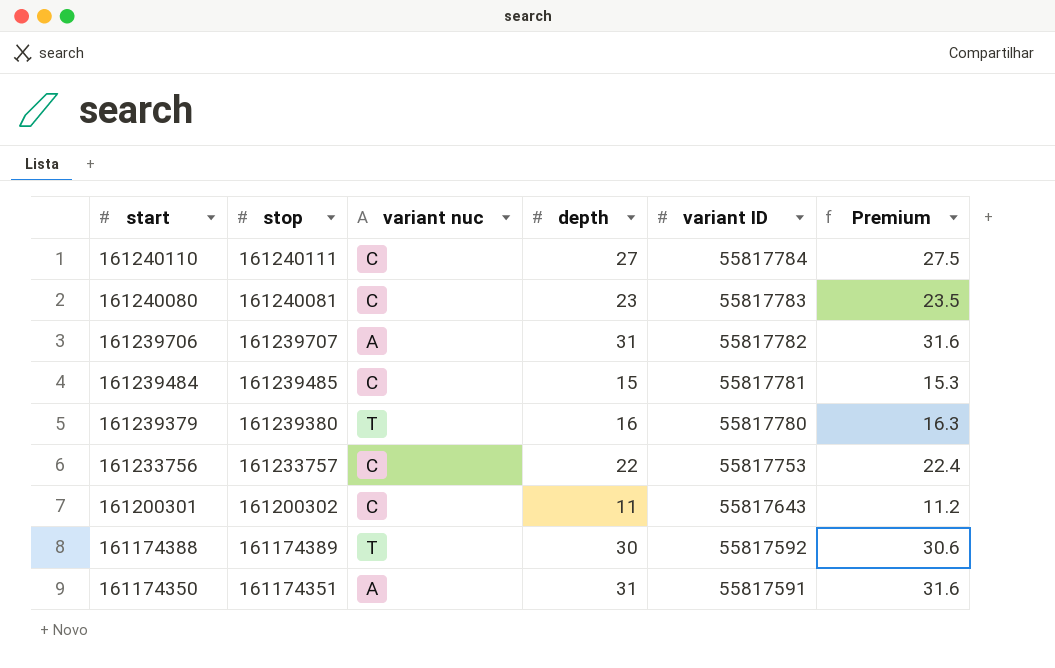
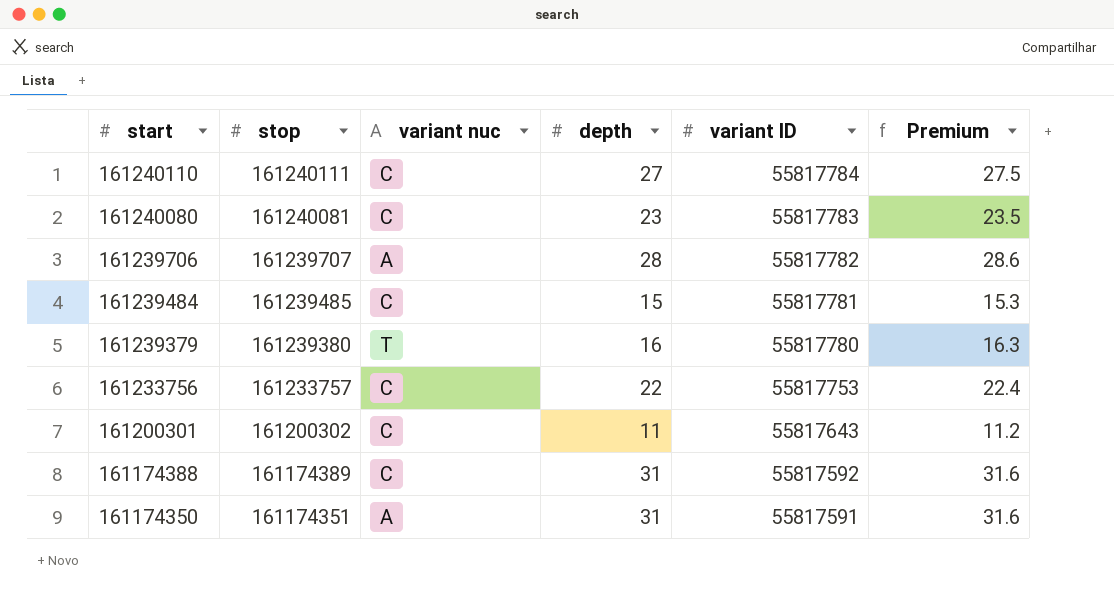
161239706 | depth: 31 -> 28
161239706 | Premium: 31.6 -> 28.6
161174388 | variant nuc: T -> C
161174388 | depth: 30 -> 31
161174388 | Premium: 30.6 -> 31.6

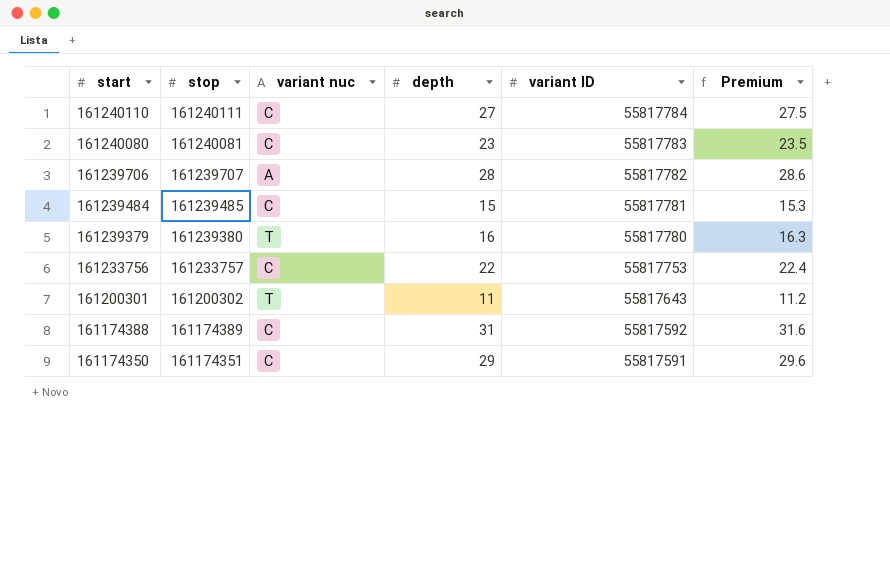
161200301 | variant nuc: C -> T
161174350 | variant nuc: A -> C
161174350 | depth: 31 -> 29
161174350 | Premium: 31.6 -> 29.6

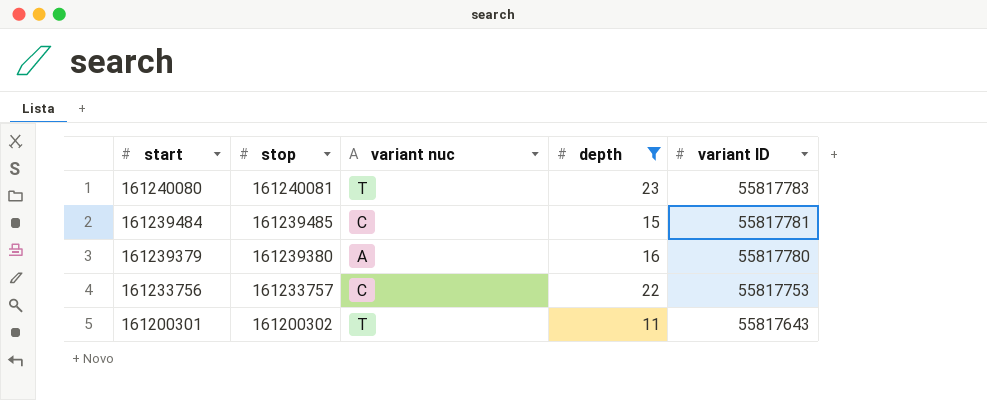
filter: none -> depth <= 23
column Premium | formula: [depth] * 1.02 -> none
161240080 | variant nuc: C -> T
161239379 | variant nuc: T -> A

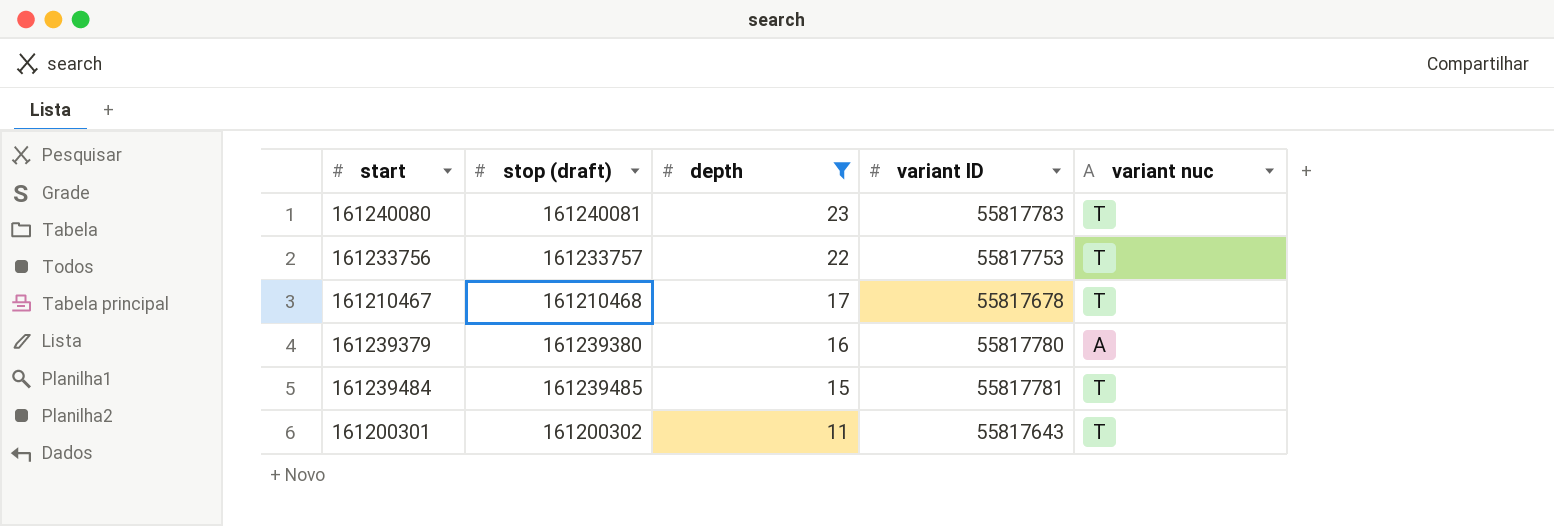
row order: start descending -> depth descending
column name: stop -> stop (draft)
column variant nuc | position: 3 -> 5
161233756 | variant nuc: C -> T
row 161210467: none -> 161210468 | 17 | 55817678 | T
161239484 | variant nuc: C -> T

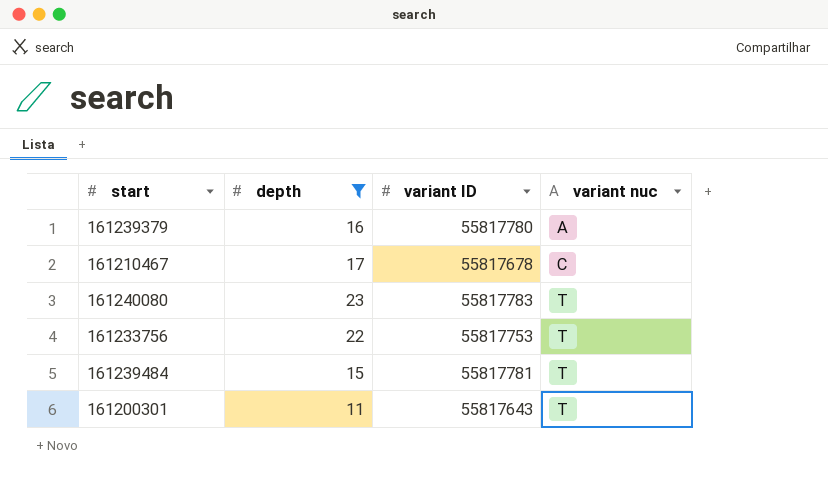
row order: depth descending -> variant nuc ascending
column stop (draft) | position: 2 -> none
161210467 | variant nuc: T -> C

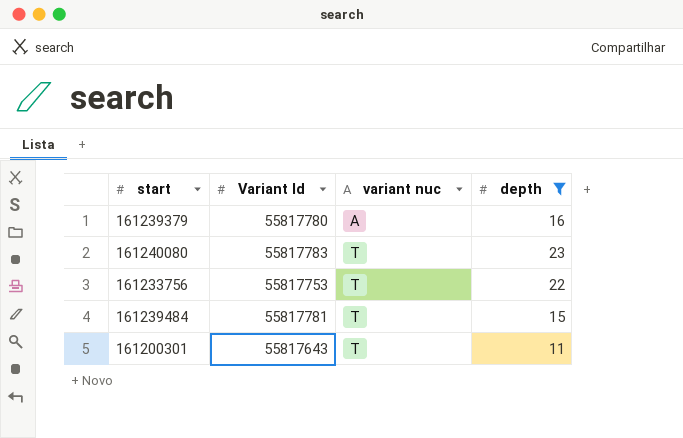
column name: variant ID -> Variant Id
column depth | position: 2 -> 4
row 161210467: 17 | 55817678 | C -> none

